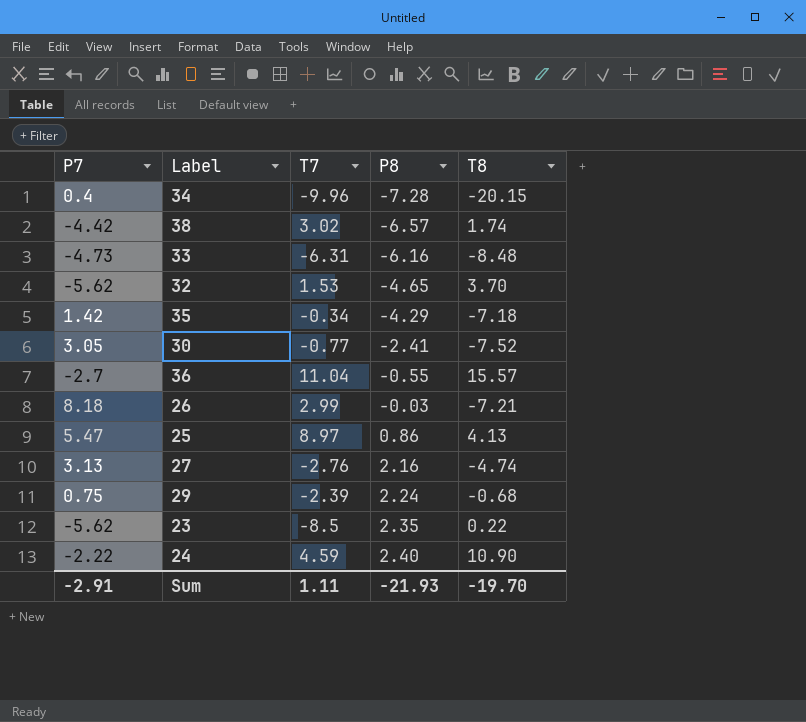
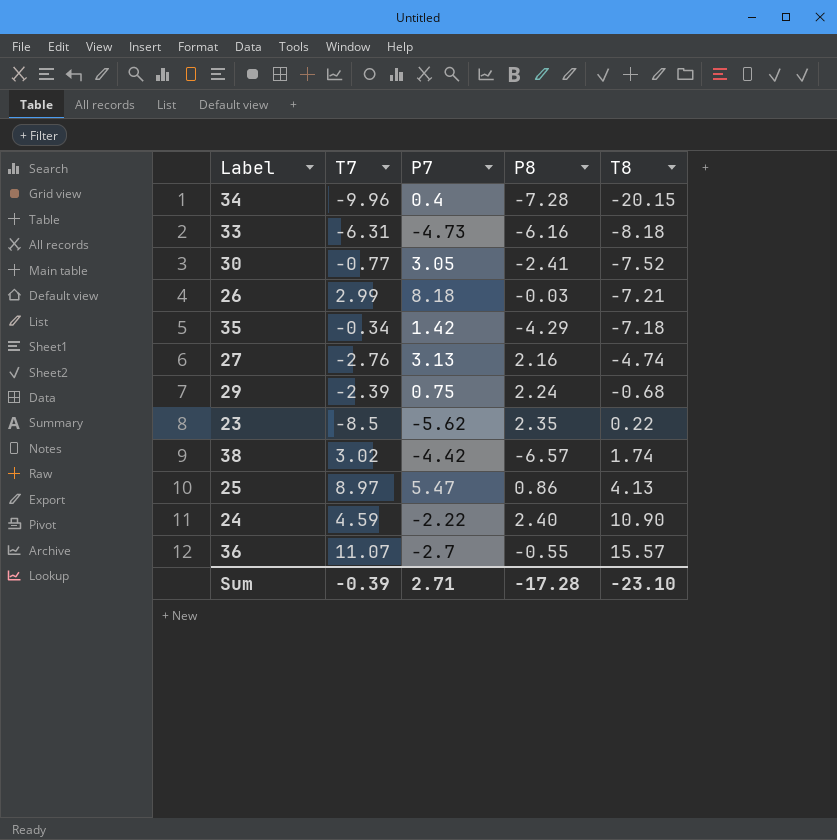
row order: P8 ascending -> T8 ascending
column P7 | position: 1 -> 3
row 32: -5.62 | 1.53 | -4.65 | 3.70 -> none
33 | T8: -8.48 -> -8.18
36 | T7: 11.04 -> 11.07
Sum | T7: 1.11 -> -0.39
Sum | P7: -2.91 -> 2.71
Sum | P8: -21.93 -> -17.28
Sum | T8: -19.70 -> -23.10

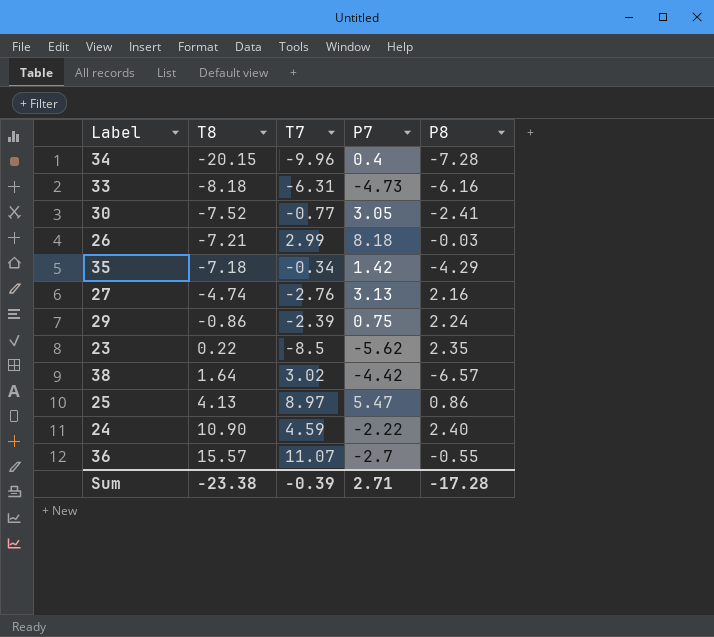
column T8 | position: 5 -> 2
29 | T8: -0.68 -> -0.86
38 | T8: 1.74 -> 1.64
Sum | T8: -23.10 -> -23.38

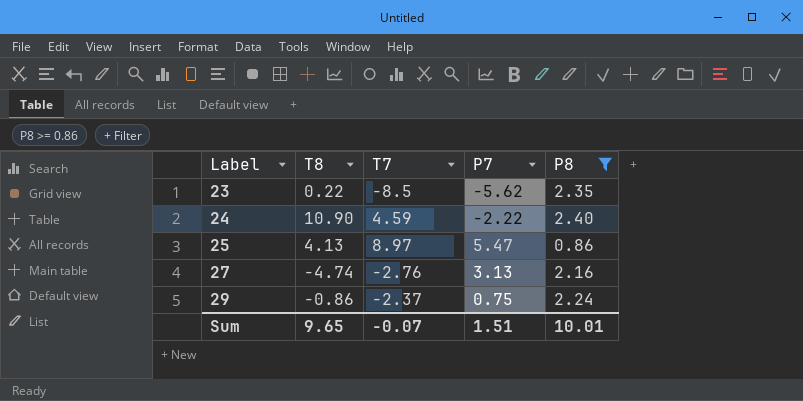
filter: none -> P8 >= 0.86
row order: T8 ascending -> Label ascending
29 | T7: -2.39 -> -2.37
Sum | T8: -23.38 -> 9.65
Sum | T7: -0.39 -> -0.07
Sum | P7: 2.71 -> 1.51
Sum | P8: -17.28 -> 10.01

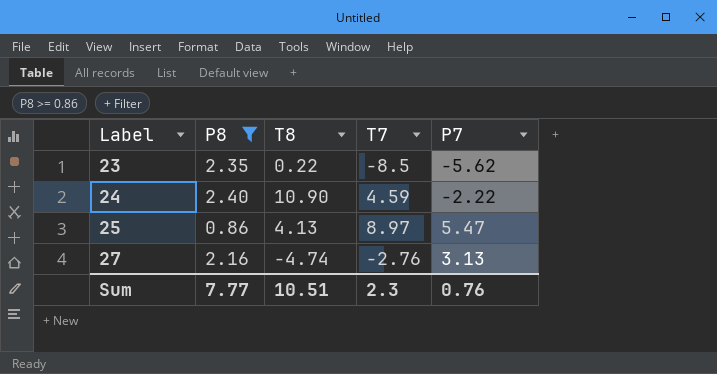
column P8 | position: 5 -> 2
row 29: -0.86 | -2.37 | 0.75 | 2.24 -> none
Sum | P8: 10.01 -> 7.77
Sum | T8: 9.65 -> 10.51
Sum | T7: -0.07 -> 2.3
Sum | P7: 1.51 -> 0.76

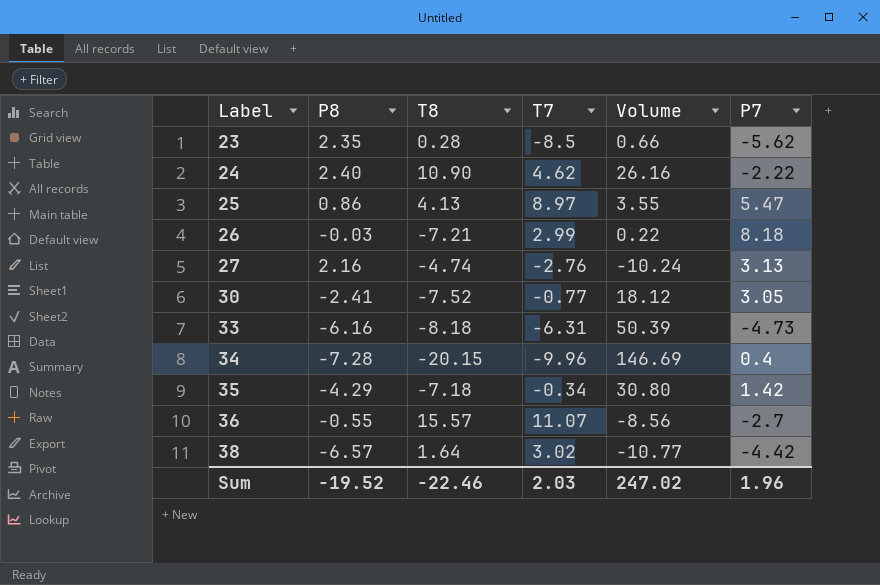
filter: P8 >= 0.86 -> none
column Volume | formula: none -> [P8] * [T8]
23 | T8: 0.22 -> 0.28
24 | T7: 4.59 -> 4.62
Sum | P8: 7.77 -> -19.52
Sum | T8: 10.51 -> -22.46
Sum | T7: 2.3 -> 2.03
Sum | P7: 0.76 -> 1.96

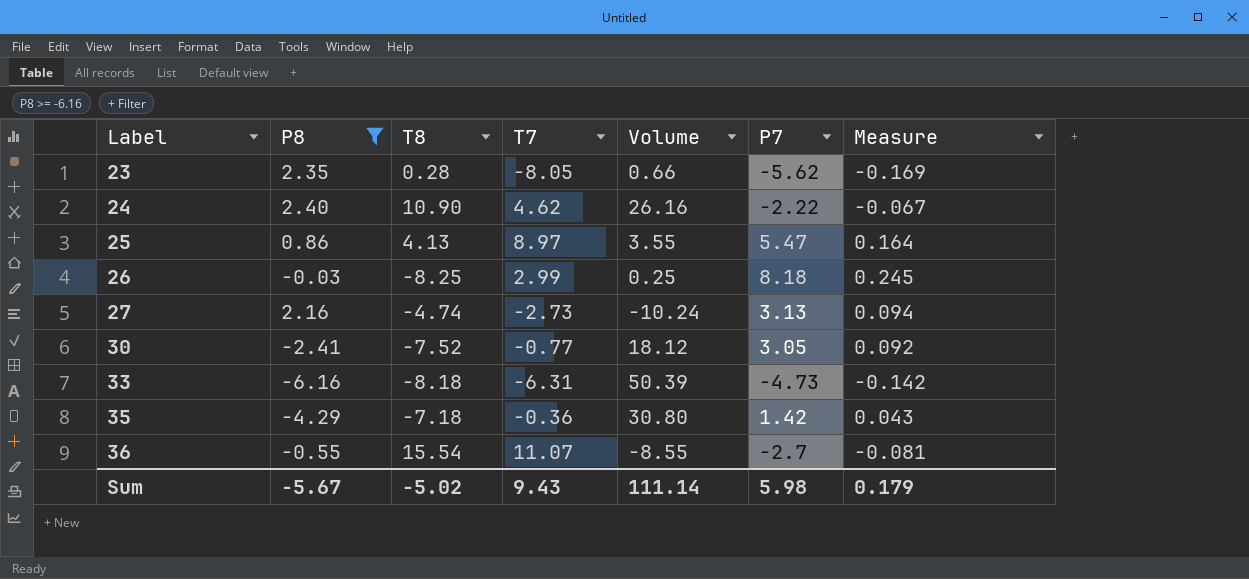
filter: none -> P8 >= -6.16
column Measure | formula: none -> [P7] * 0.03
23 | T7: -8.5 -> -8.05
26 | T8: -7.21 -> -8.25
26 | Volume: 0.22 -> 0.25
27 | T7: -2.76 -> -2.73
35 | T7: -0.34 -> -0.36
36 | T8: 15.57 -> 15.54
36 | Volume: -8.56 -> -8.55
Sum | P8: -19.52 -> -5.67
Sum | T8: -22.46 -> -5.02
Sum | T7: 2.03 -> 9.43
Sum | Volume: 247.02 -> 111.14
Sum | P7: 1.96 -> 5.98

